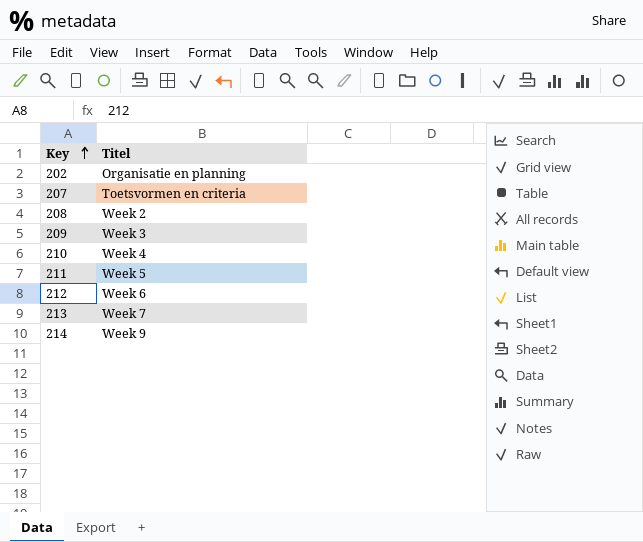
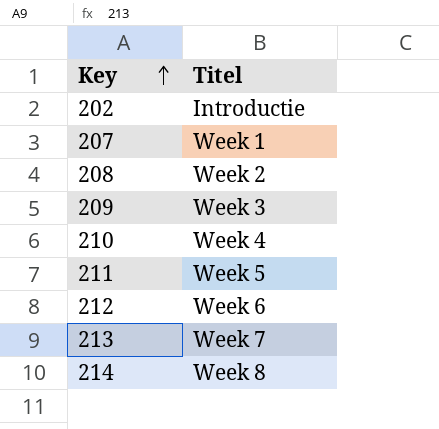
202 | Titel: Organisatie en planning -> Introductie
207 | Titel: Toetsvormen en criteria -> Week 1
214 | Titel: Week 9 -> Week 8

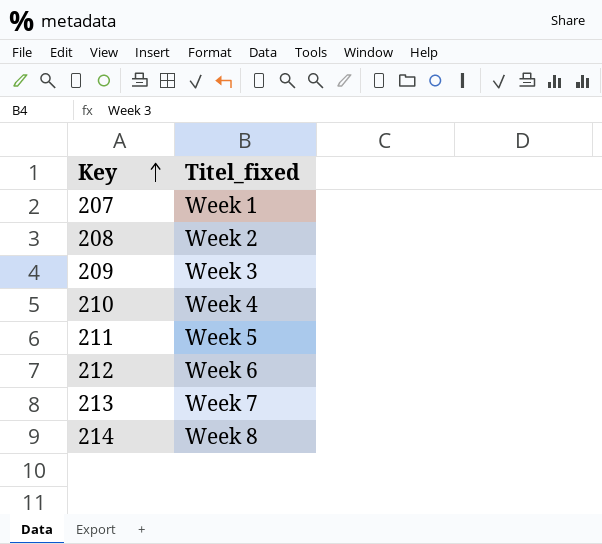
column name: Titel -> Titel_fixed
row 202: Introductie -> none

